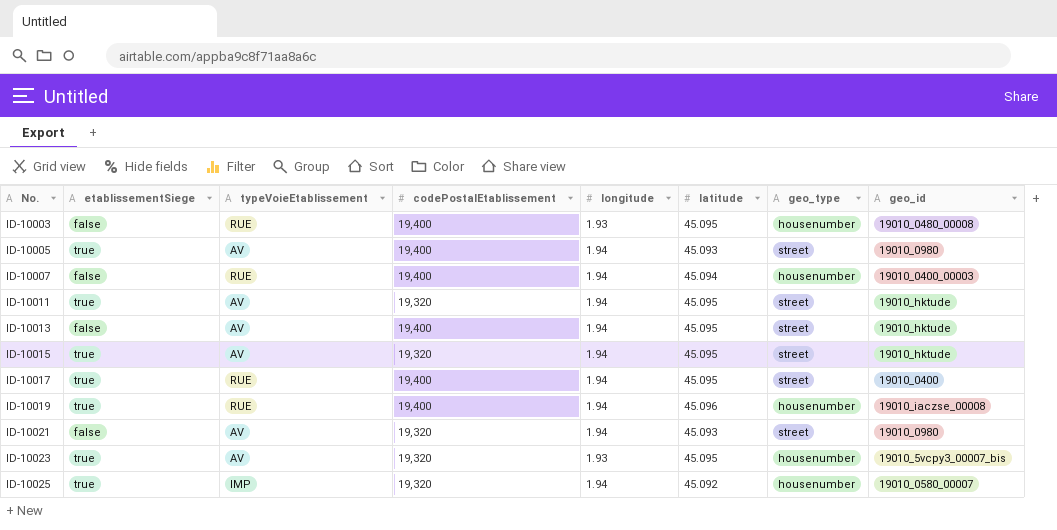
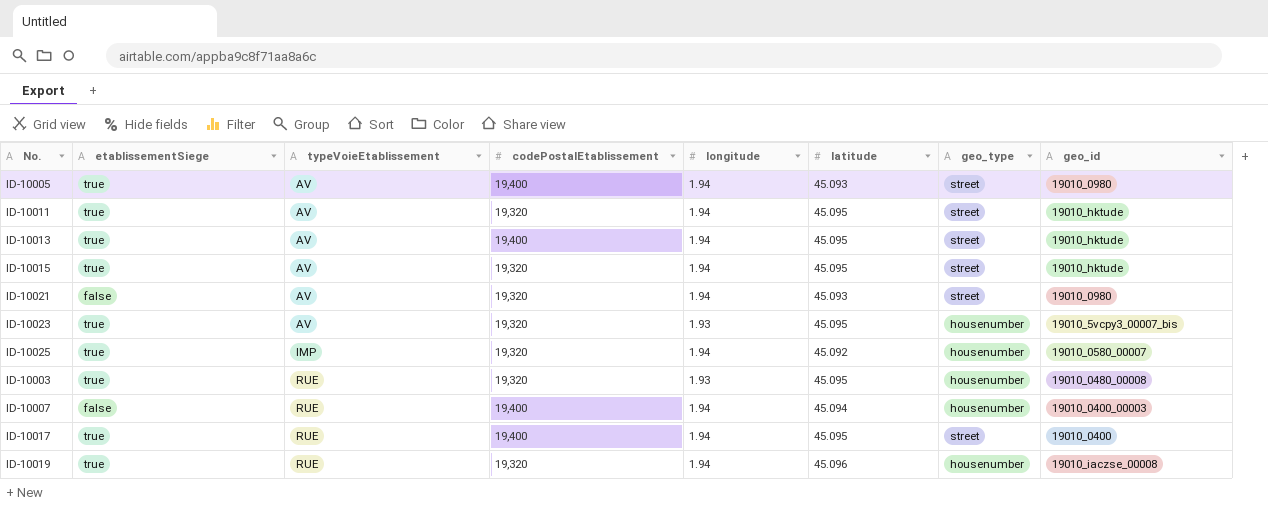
row order: No. ascending -> typeVoieEtablissement ascending
ID-10013 | etablissementSiege: false -> true
ID-10003 | etablissementSiege: false -> true
ID-10003 | codePostalEtablissement: 19,400 -> 19,320
ID-10019 | codePostalEtablissement: 19,400 -> 19,320

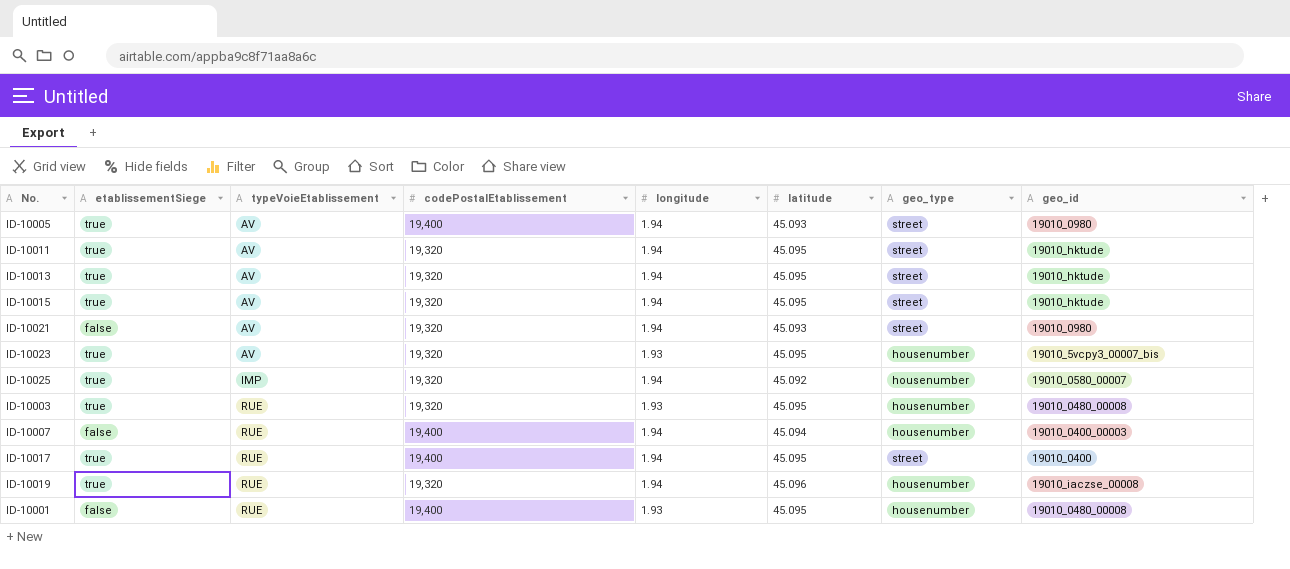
ID-10013 | codePostalEtablissement: 19,400 -> 19,320
row ID-10001: none -> false | RUE | 19,400 | 1.93 | 45.095 | housenumber | 19010_0480_00008

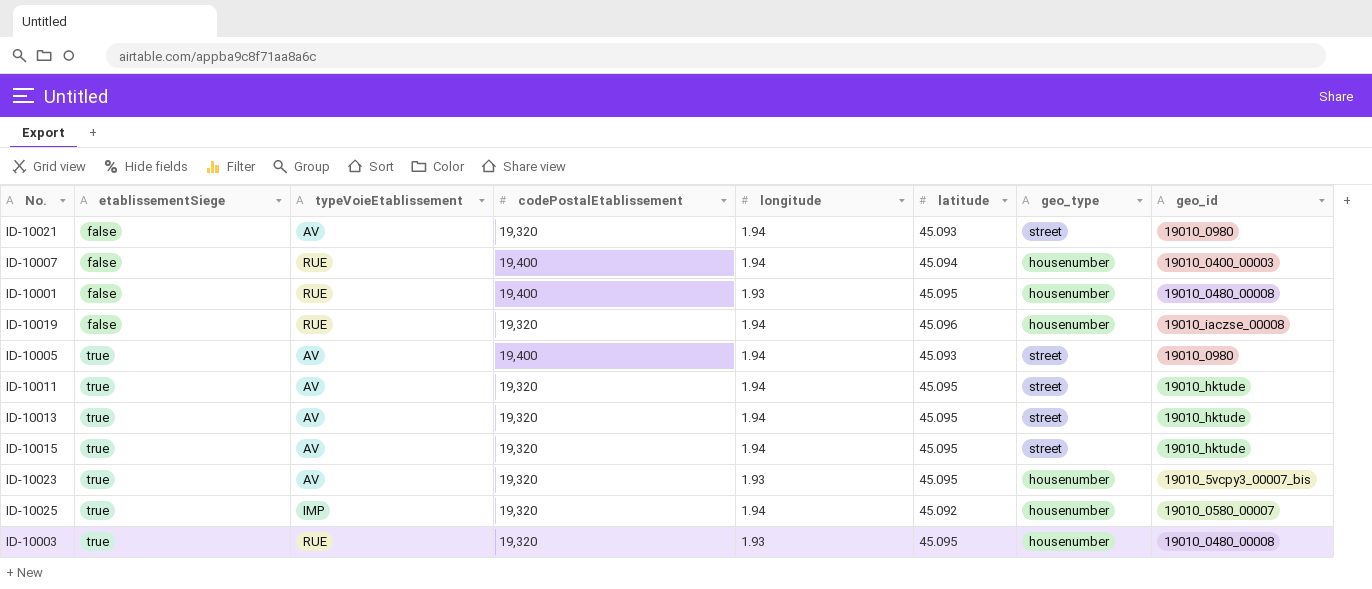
row order: typeVoieEtablissement ascending -> etablissementSiege ascending
row ID-10017: true | RUE | 19,400 | 1.94 | 45.095 | street | 19010_0400 -> none
ID-10019 | etablissementSiege: true -> false

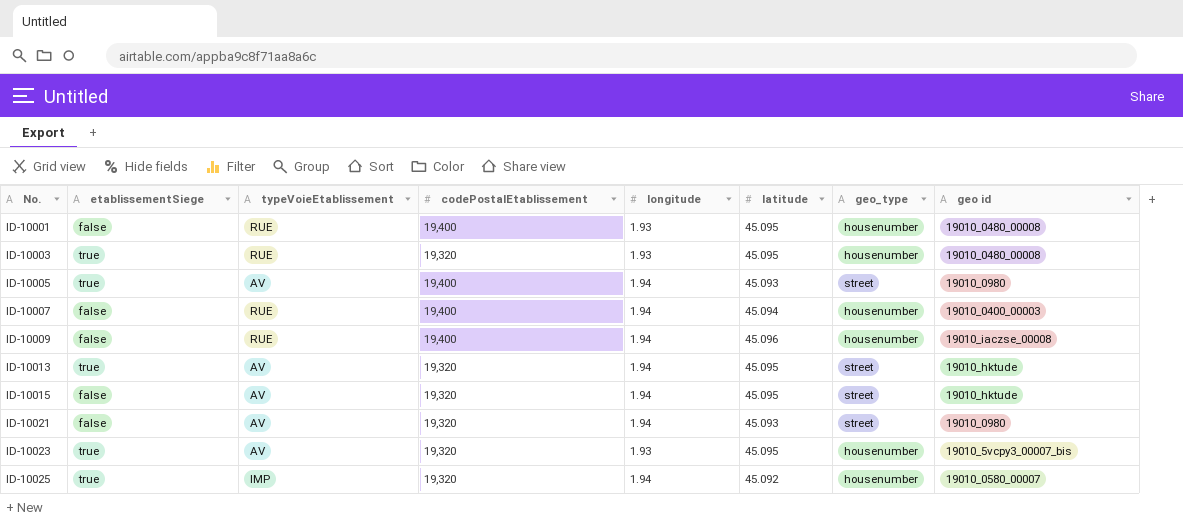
row order: etablissementSiege ascending -> No. ascending
column name: geo_id -> geo id
row ID-10019: false | RUE | 19,320 | 1.94 | 45.096 | housenumber | 19010_iaczse_00008 -> none
row ID-10011: true | AV | 19,320 | 1.94 | 45.095 | street | 19010_hktude -> none
row ID-10009: none -> false | RUE | 19,400 | 1.94 | 45.096 | housenumber | 19010_iaczse_00008
ID-10015 | etablissementSiege: true -> false

